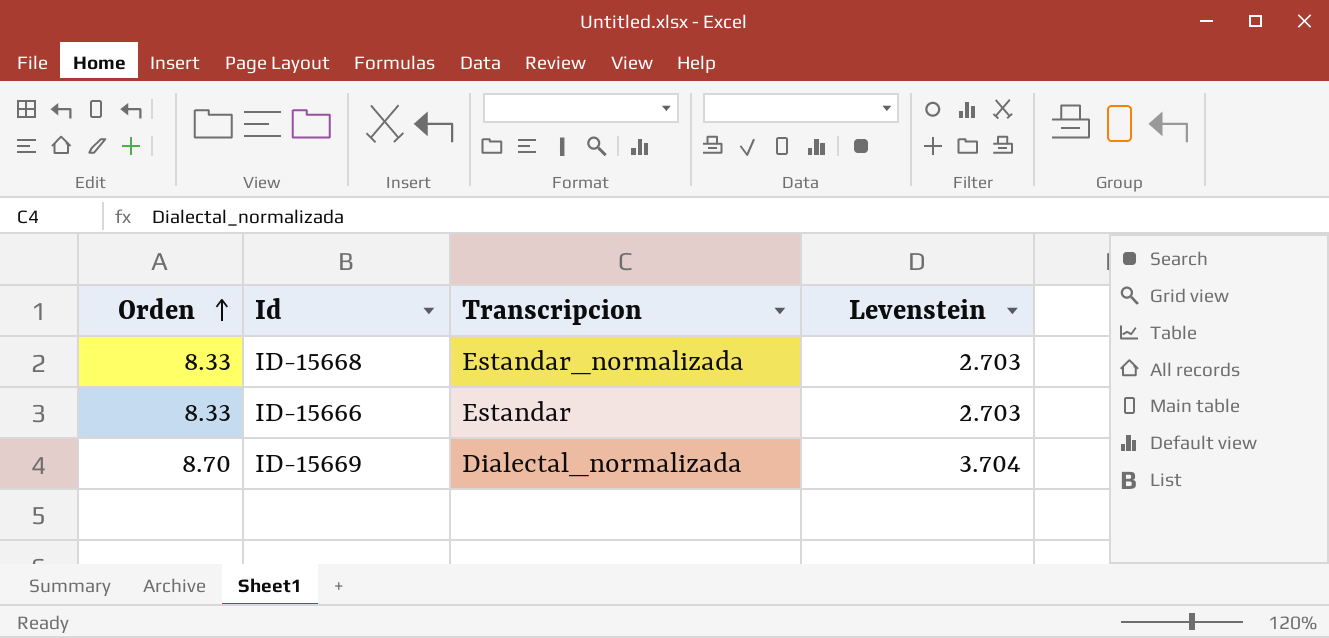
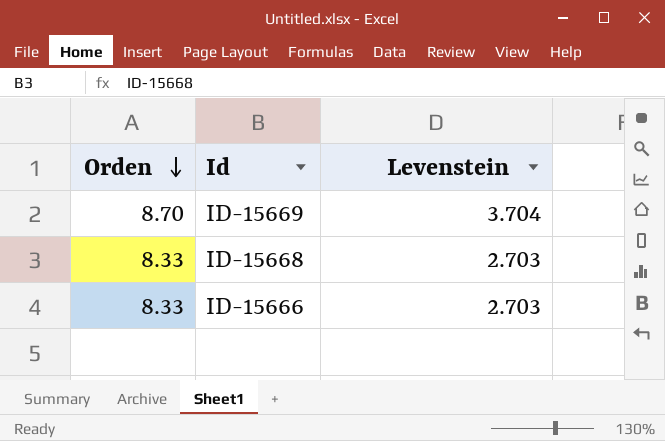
row order: Orden ascending -> Orden descending
column Transcripcion | position: 3 -> none

